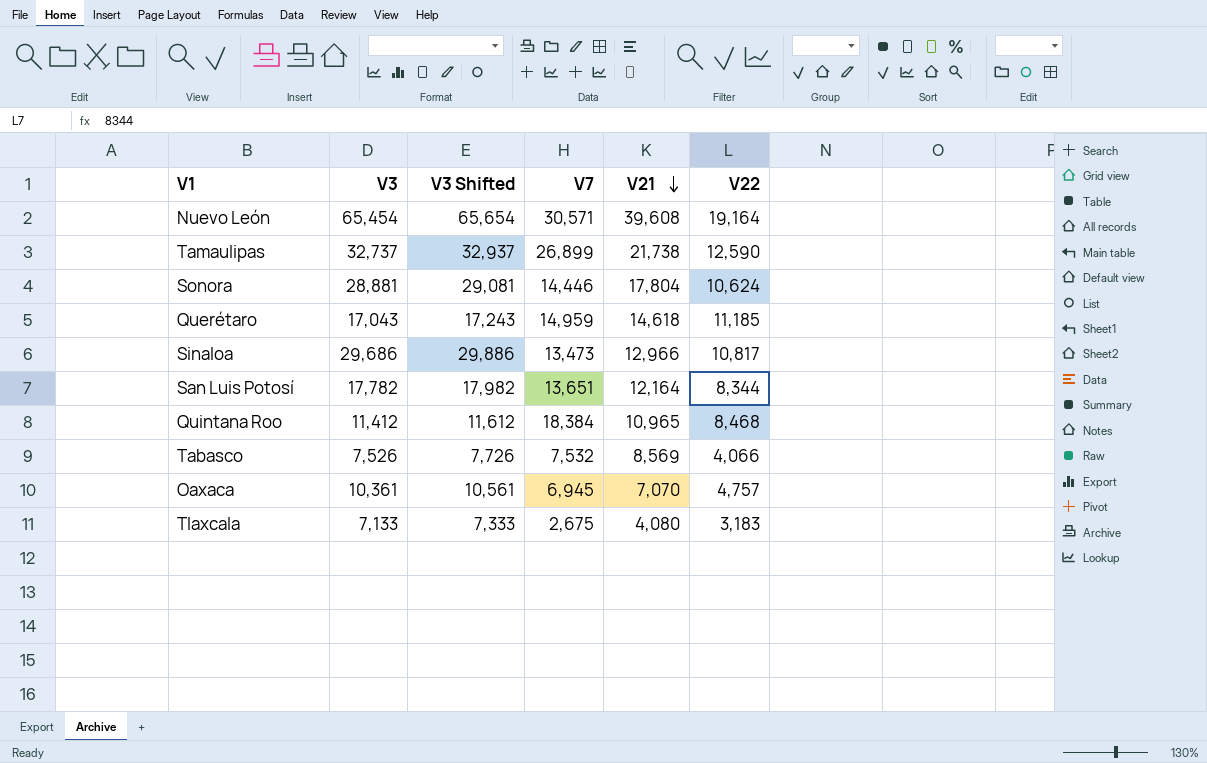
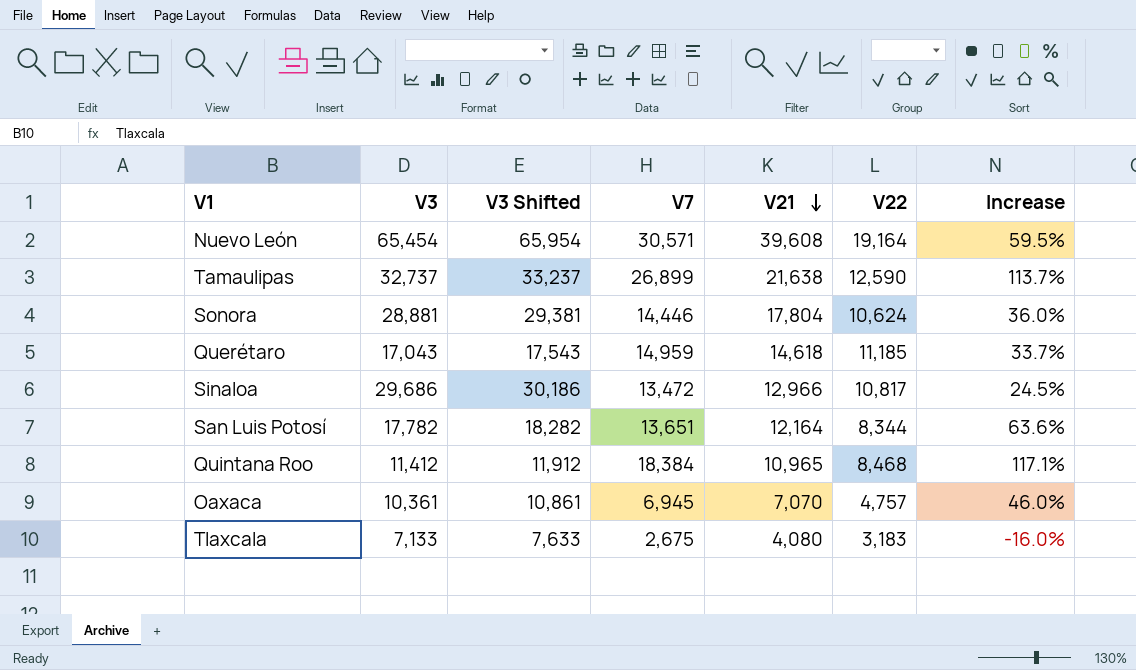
column V3 Shifted | formula: [V3] + 200 -> [V3] + 500
column Increase | formula: none -> ([V7] - [V22]) / [V22]
row Tabasco: 7,526 | 7,726 | 7,532 | 8,569 | 4,066 -> none
Tamaulipas | V21: 21,738 -> 21,638
Sinaloa | V7: 13,473 -> 13,472

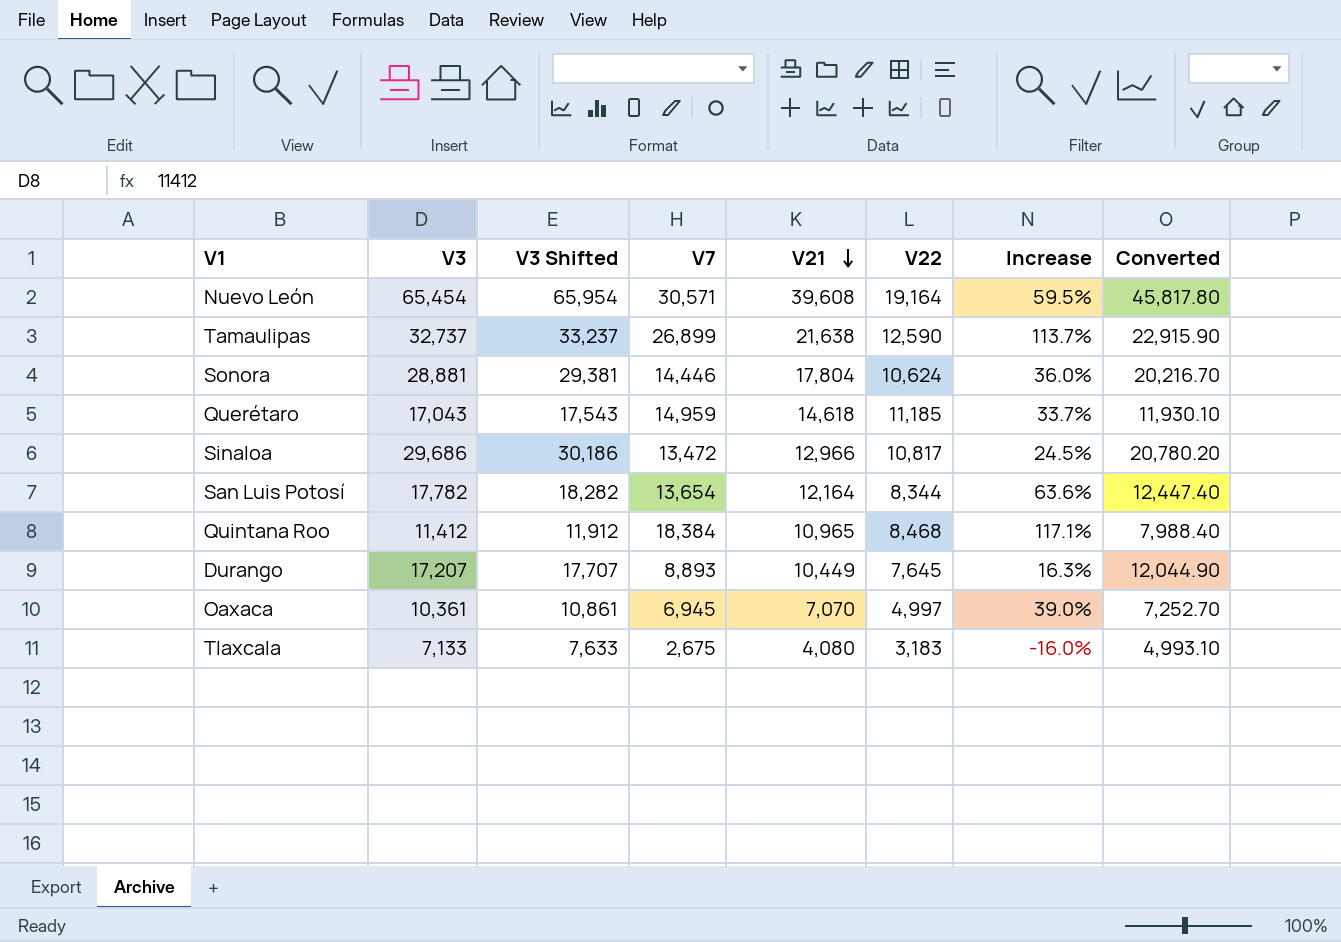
column Converted | formula: none -> [V3] * 0.7
San Luis Potosí | V7: 13,651 -> 13,654
row Durango: none -> 17,207 | 17,707 | 8,893 | 10,449 | 7,645 | 16.3% | 12,044.90
Oaxaca | V22: 4,757 -> 4,997
Oaxaca | Increase: 46.0% -> 39.0%

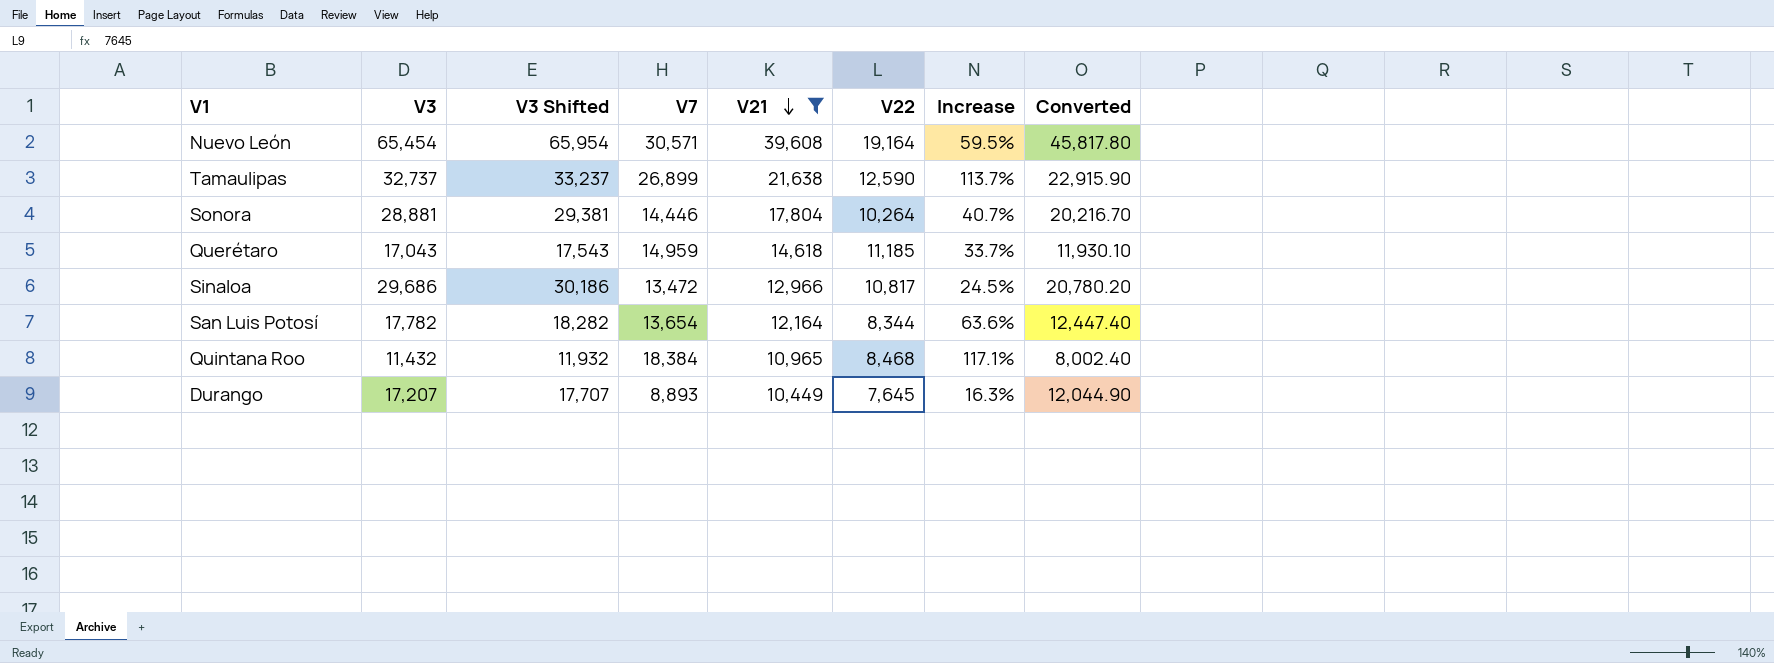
filter: none -> V21 >= 10,449
Sonora | V22: 10,624 -> 10,264
Sonora | Increase: 36.0% -> 40.7%
Quintana Roo | V3: 11,412 -> 11,432
Quintana Roo | V3 Shifted: 11,912 -> 11,932
Quintana Roo | Converted: 7,988.40 -> 8,002.40

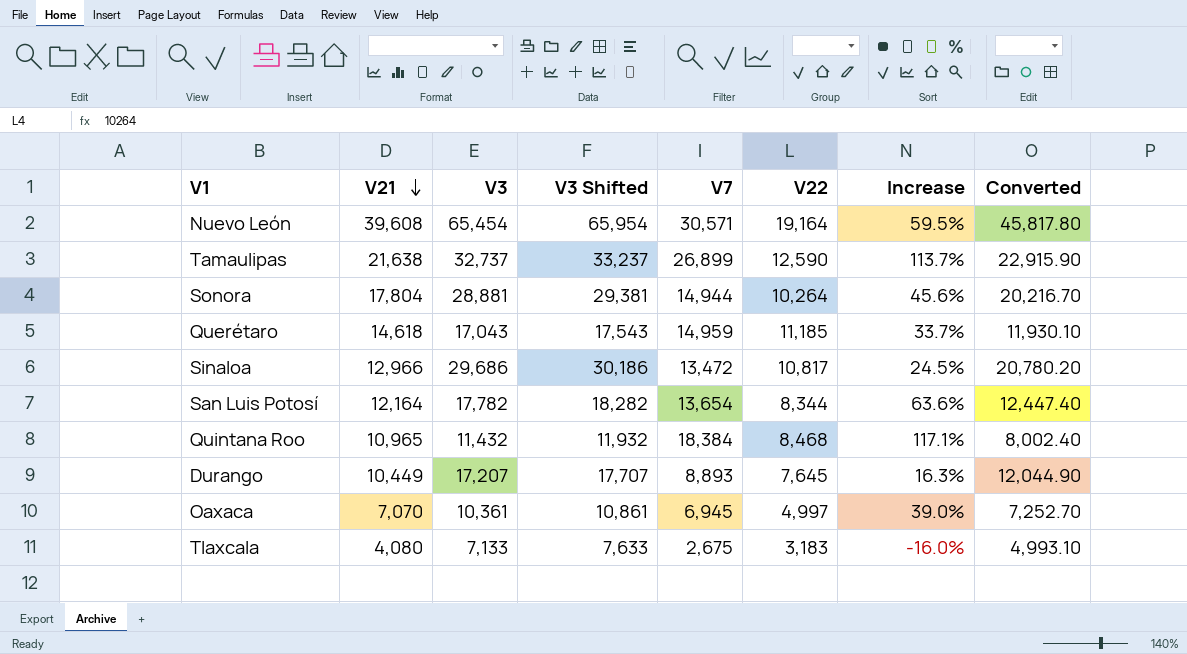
filter: V21 >= 10,449 -> none
column V21 | position: 5 -> 2
Sonora | V7: 14,446 -> 14,944
Sonora | Increase: 40.7% -> 45.6%

